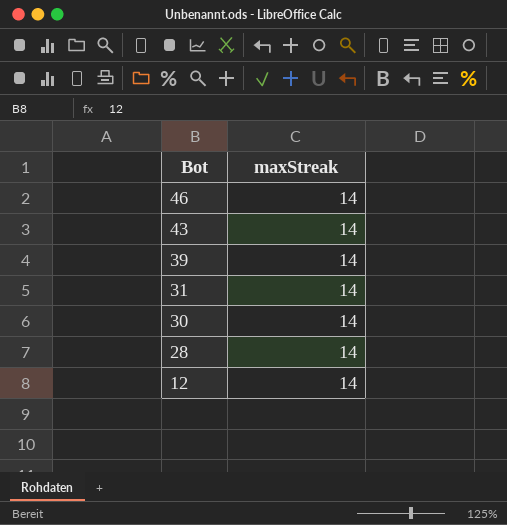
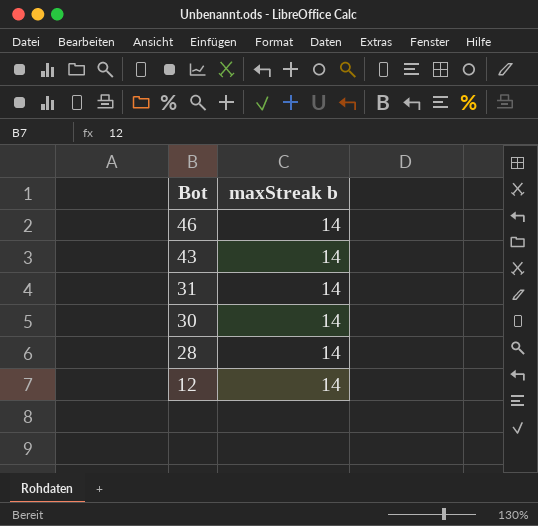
column name: maxStreak -> maxStreak b
row 39: 14 -> none

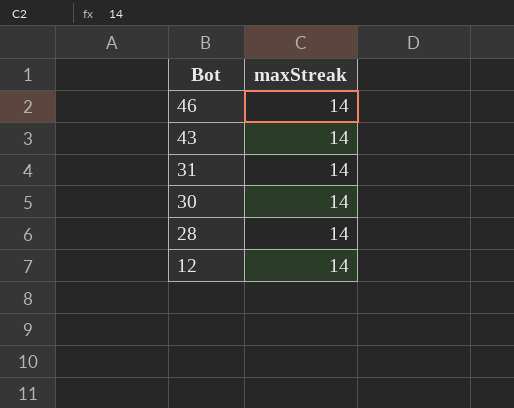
column name: maxStreak b -> maxStreak

